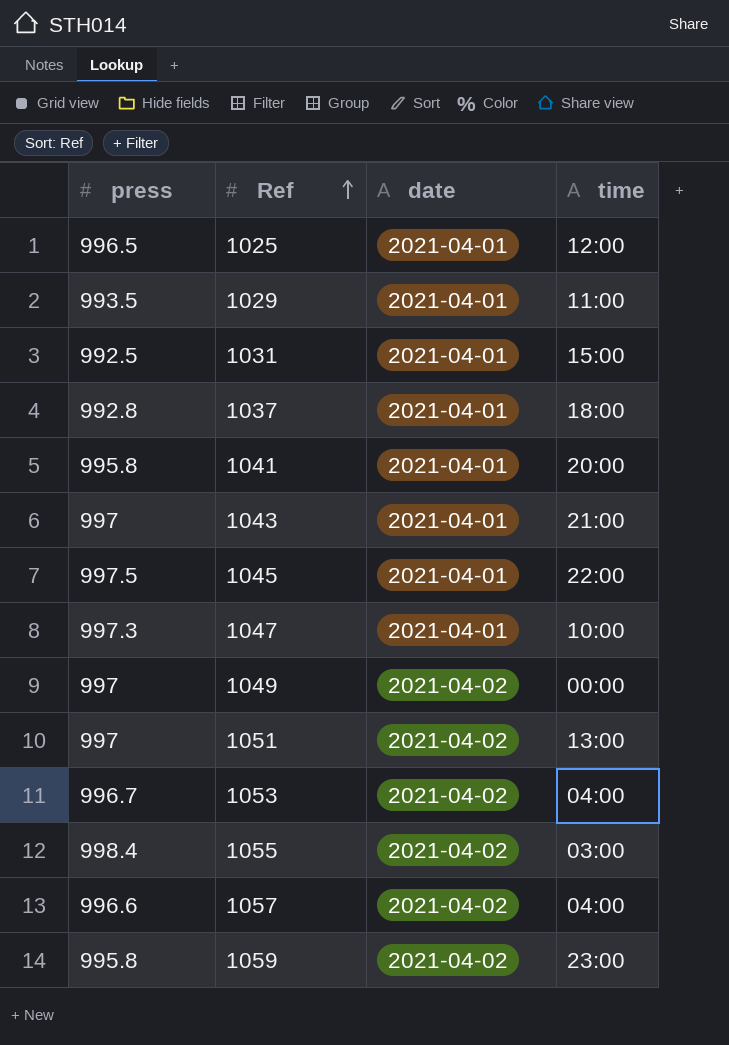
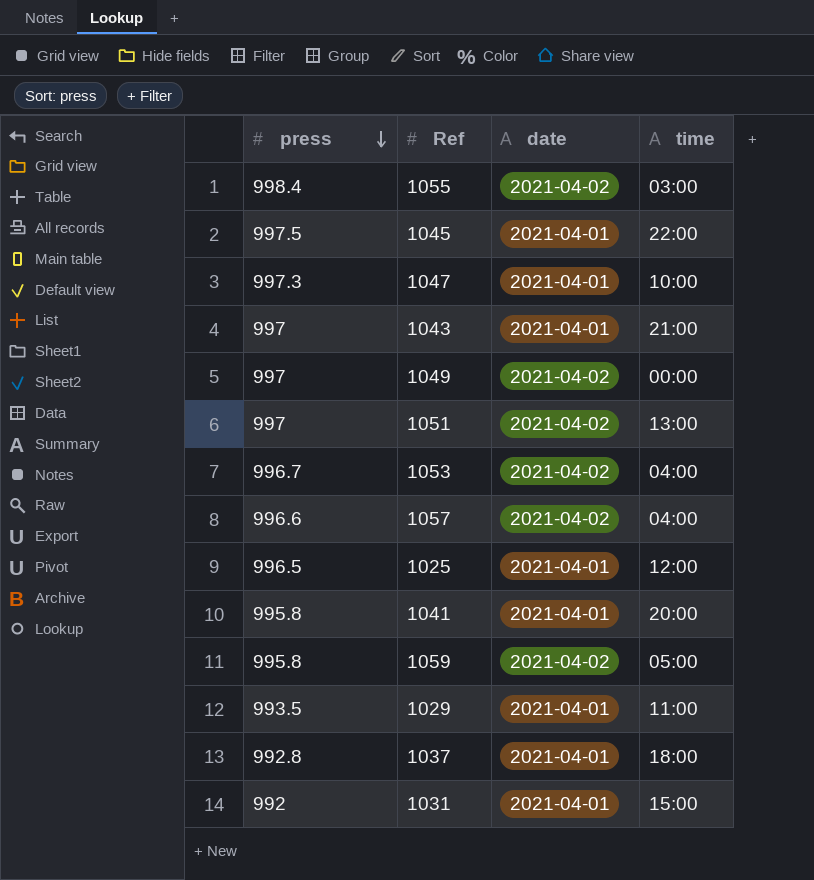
row order: Ref ascending -> press descending
1059 | time: 23:00 -> 05:00
1031 | press: 992.5 -> 992

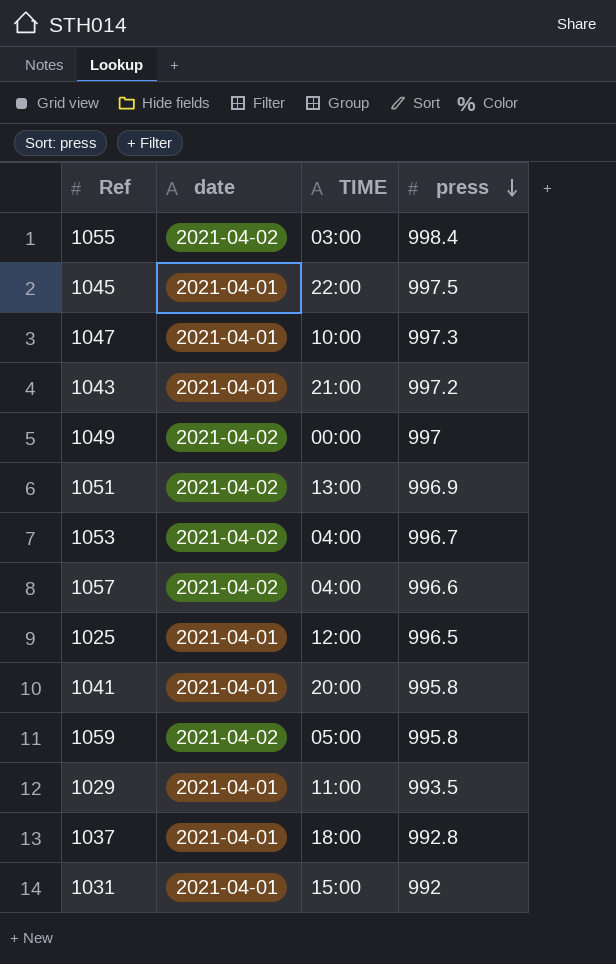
column name: time -> TIME
column press | position: 1 -> 4
1043 | press: 997 -> 997.2
1051 | press: 997 -> 996.9

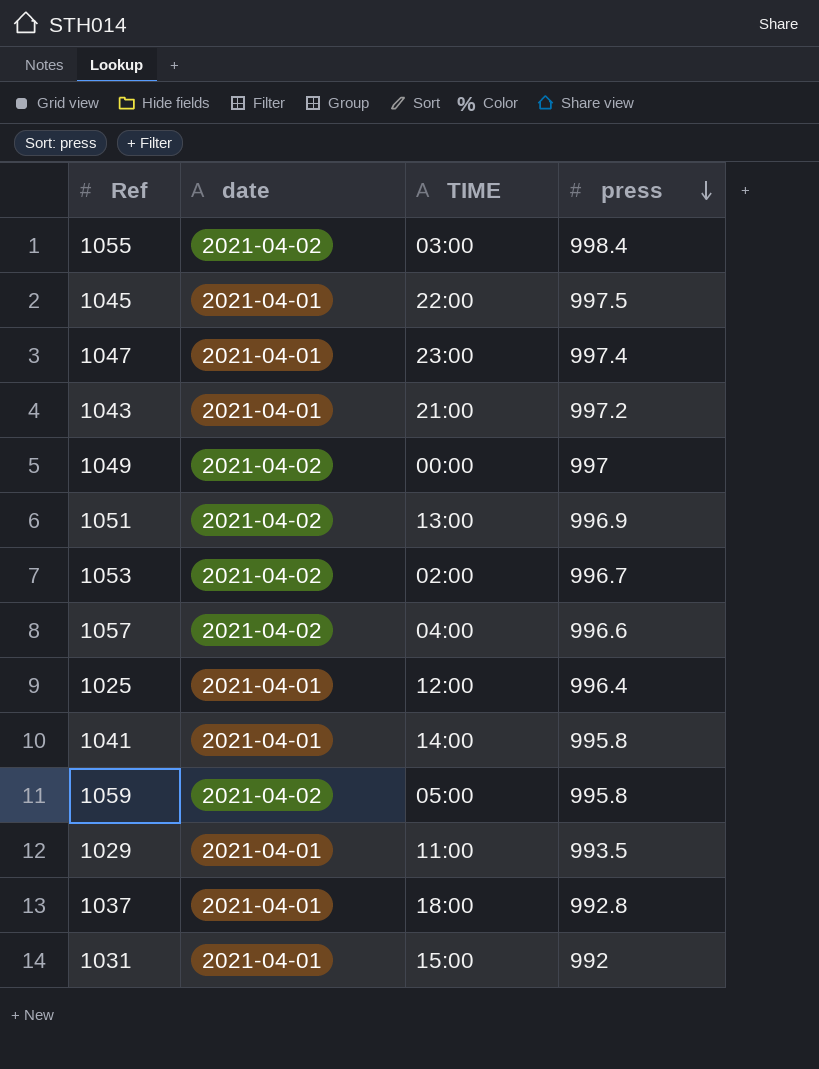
1047 | TIME: 10:00 -> 23:00
1047 | press: 997.3 -> 997.4
1053 | TIME: 04:00 -> 02:00
1025 | press: 996.5 -> 996.4
1041 | TIME: 20:00 -> 14:00

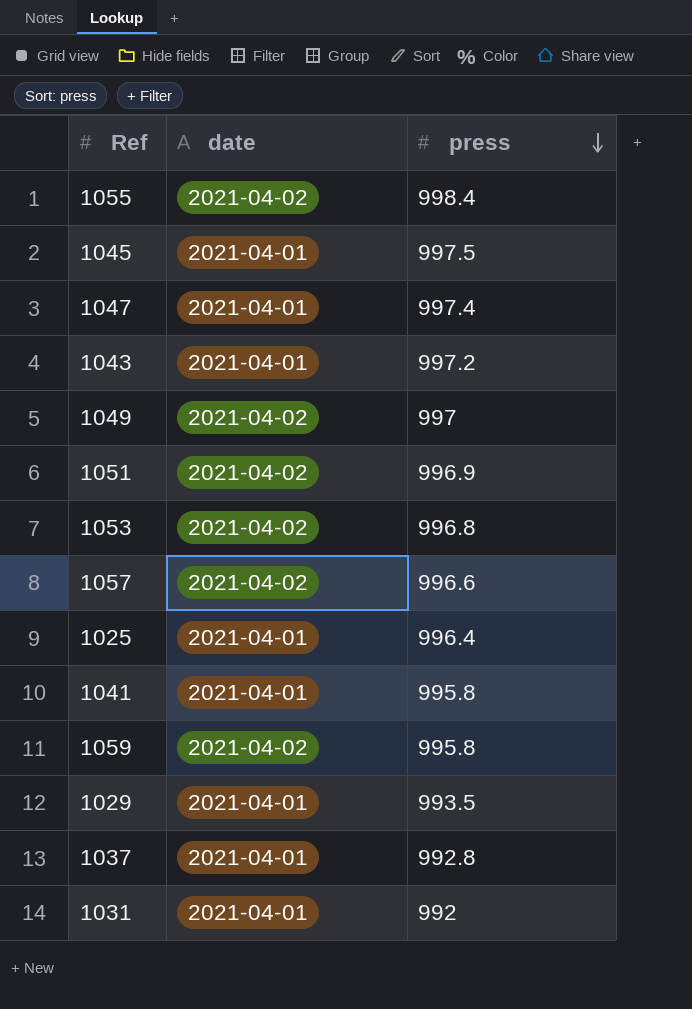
column TIME | position: 3 -> none
1053 | press: 996.7 -> 996.8

